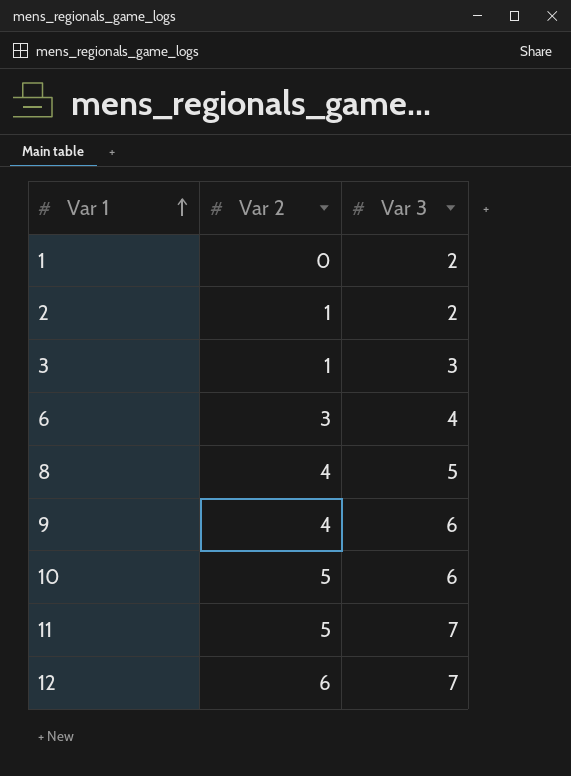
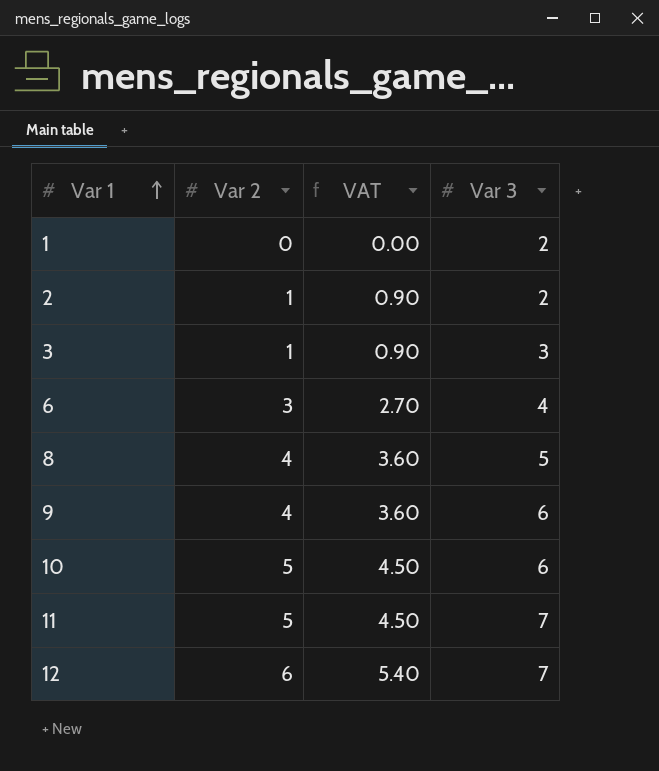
column VAT | formula: none -> [Var 2] * 0.9

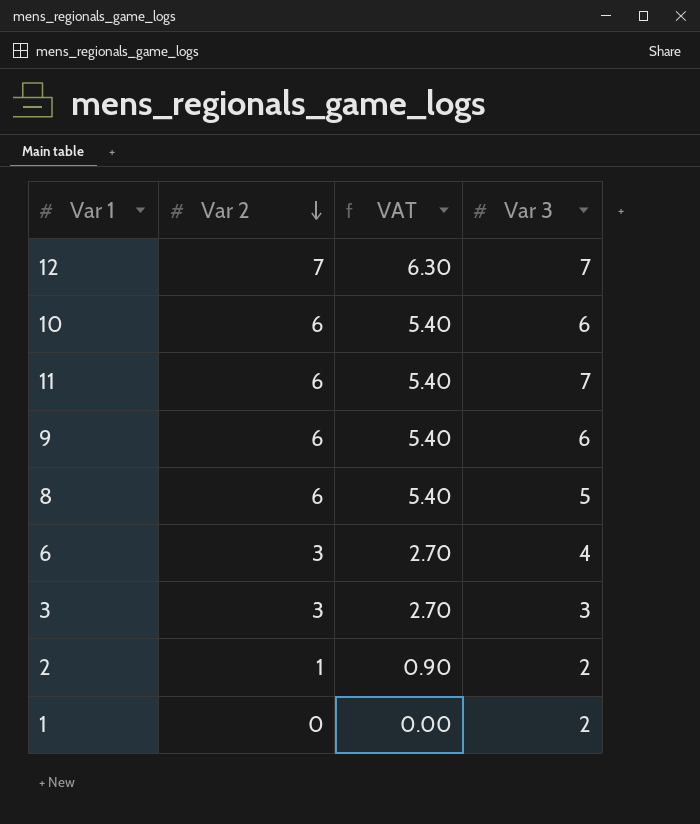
row order: Var 1 ascending -> Var 2 descending
12 | Var 2: 6 -> 7
12 | VAT: 5.40 -> 6.30
10 | Var 2: 5 -> 6
10 | VAT: 4.50 -> 5.40
11 | Var 2: 5 -> 6
11 | VAT: 4.50 -> 5.40
9 | Var 2: 4 -> 6
9 | VAT: 3.60 -> 5.40
8 | Var 2: 4 -> 6
8 | VAT: 3.60 -> 5.40
3 | Var 2: 1 -> 3
3 | VAT: 0.90 -> 2.70

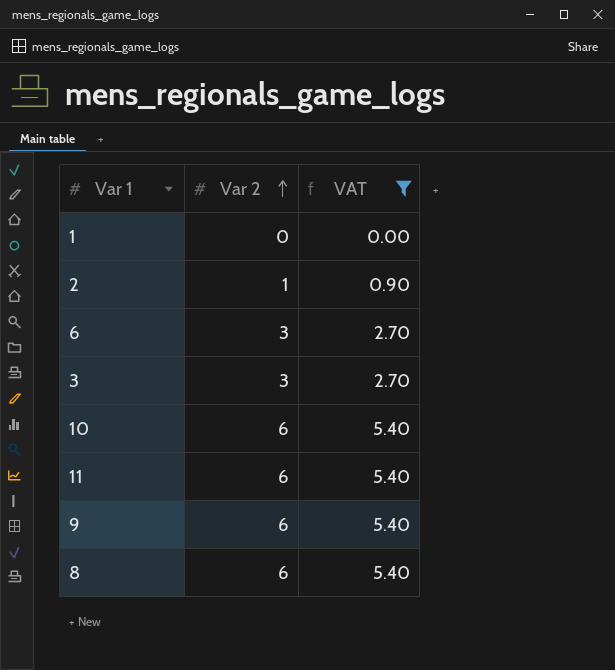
filter: none -> VAT != 6.30
row order: Var 2 descending -> Var 2 ascending
column Var 3 | position: 4 -> none

